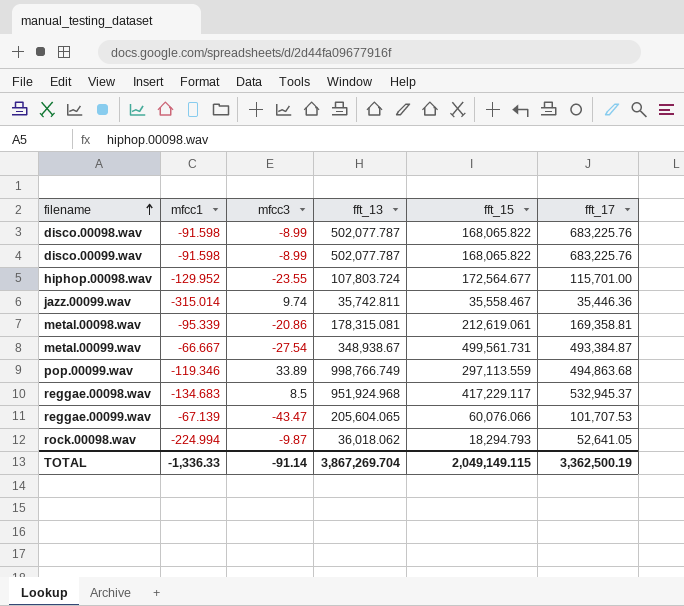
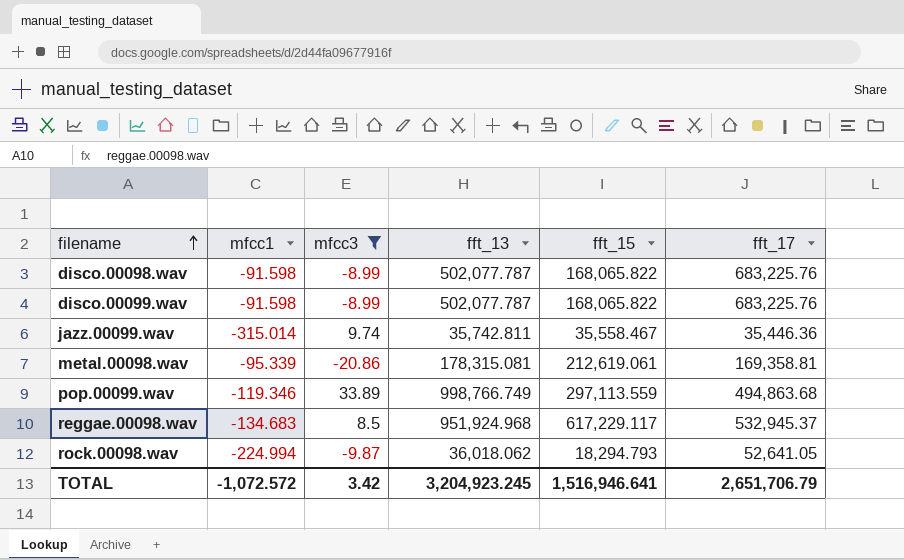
filter: none -> mfcc3 >= -20.86
reggae.00098.wav | fft_15: 417,229.117 -> 617,229.117
TOTAL | mfcc1: -1,336.33 -> -1,072.572
TOTAL | mfcc3: -91.14 -> 3.42
TOTAL | fft_13: 3,867,269.704 -> 3,204,923.245
TOTAL | fft_15: 2,049,149.115 -> 1,516,946.641
TOTAL | fft_17: 3,362,500.19 -> 2,651,706.79

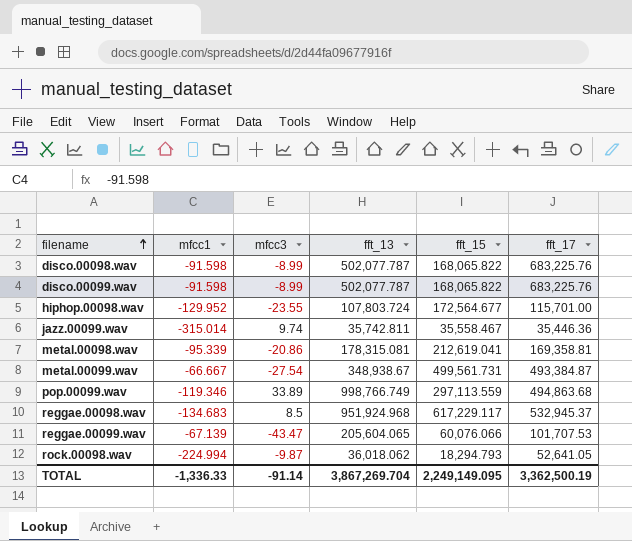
filter: mfcc3 >= -20.86 -> none
metal.00098.wav | fft_15: 212,619.061 -> 212,619.041
TOTAL | mfcc1: -1,072.572 -> -1,336.33
TOTAL | mfcc3: 3.42 -> -91.14
TOTAL | fft_13: 3,204,923.245 -> 3,867,269.704
TOTAL | fft_15: 1,516,946.641 -> 2,249,149.095
TOTAL | fft_17: 2,651,706.79 -> 3,362,500.19

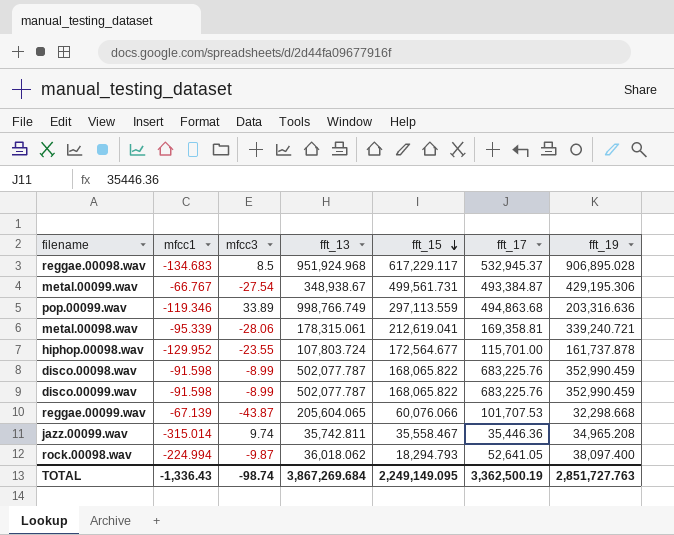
row order: filename ascending -> fft_15 descending
column fft_19 | position: none -> 7
metal.00099.wav | mfcc1: -66.667 -> -66.767
metal.00098.wav | mfcc3: -20.86 -> -28.06
metal.00098.wav | fft_13: 178,315.081 -> 178,315.061
reggae.00099.wav | mfcc3: -43.47 -> -43.87
TOTAL | mfcc1: -1,336.33 -> -1,336.43
TOTAL | mfcc3: -91.14 -> -98.74
TOTAL | fft_13: 3,867,269.704 -> 3,867,269.684

